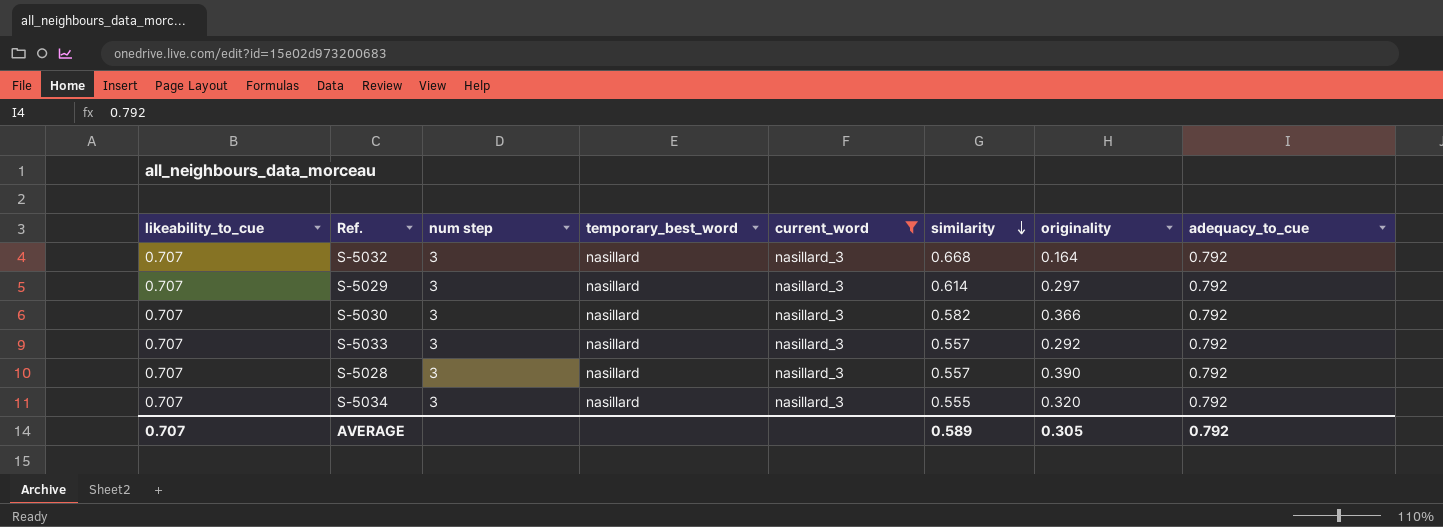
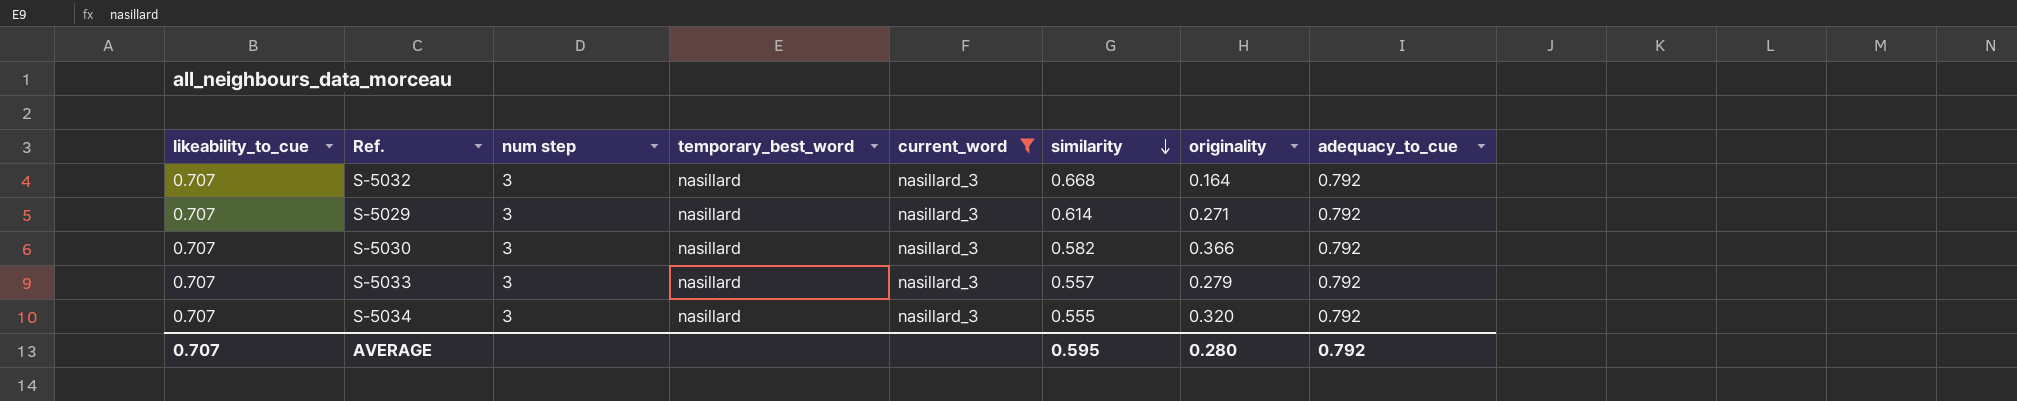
row S-5028: 0.707 | 3 | nasillard | nasillard_3 | 0.557 | 0.390 | 0.792 -> none
S-5029 | originality: 0.297 -> 0.271
S-5033 | originality: 0.292 -> 0.279
AVERAGE | similarity: 0.589 -> 0.595
AVERAGE | originality: 0.305 -> 0.280

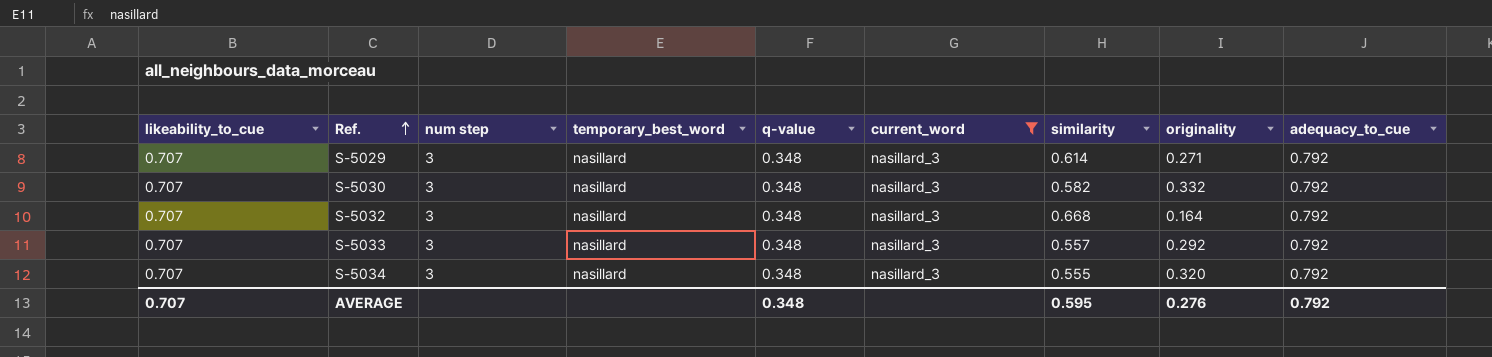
row order: similarity descending -> Ref. ascending
column q-value | position: none -> 5
S-5030 | originality: 0.366 -> 0.332
S-5033 | originality: 0.279 -> 0.292
AVERAGE | originality: 0.280 -> 0.276

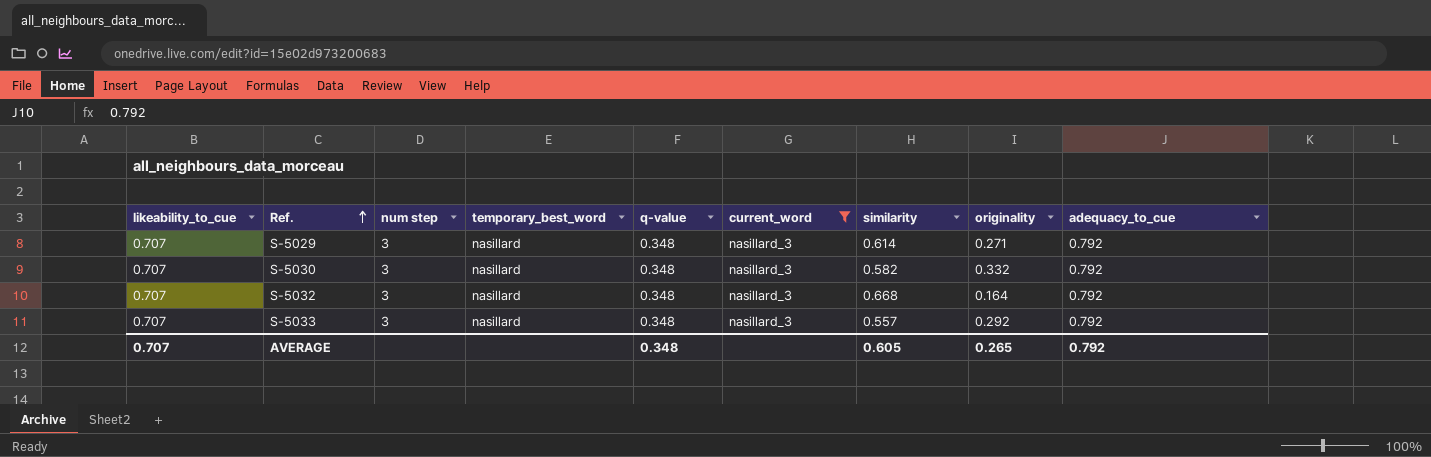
row S-5034: 0.707 | 3 | nasillard | 0.348 | nasillard_3 | 0.555 | 0.320 | 0.792 -> none
AVERAGE | similarity: 0.595 -> 0.605
AVERAGE | originality: 0.276 -> 0.265

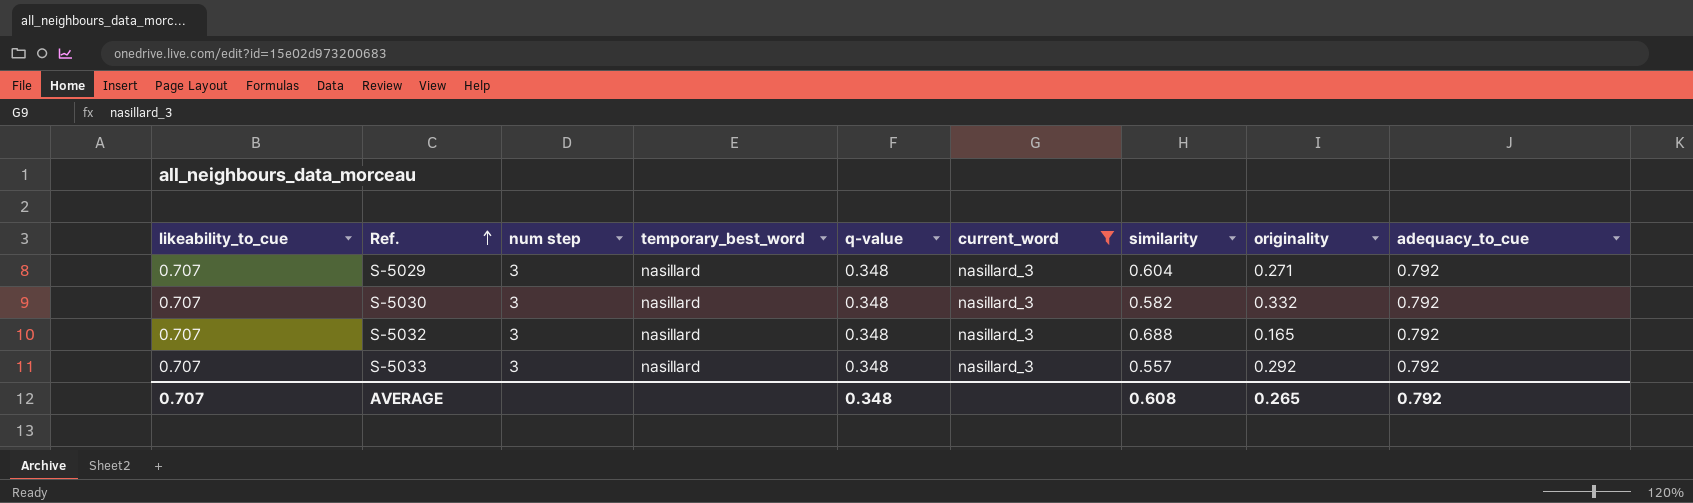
S-5029 | similarity: 0.614 -> 0.604
S-5032 | similarity: 0.668 -> 0.688
S-5032 | originality: 0.164 -> 0.165
AVERAGE | similarity: 0.605 -> 0.608

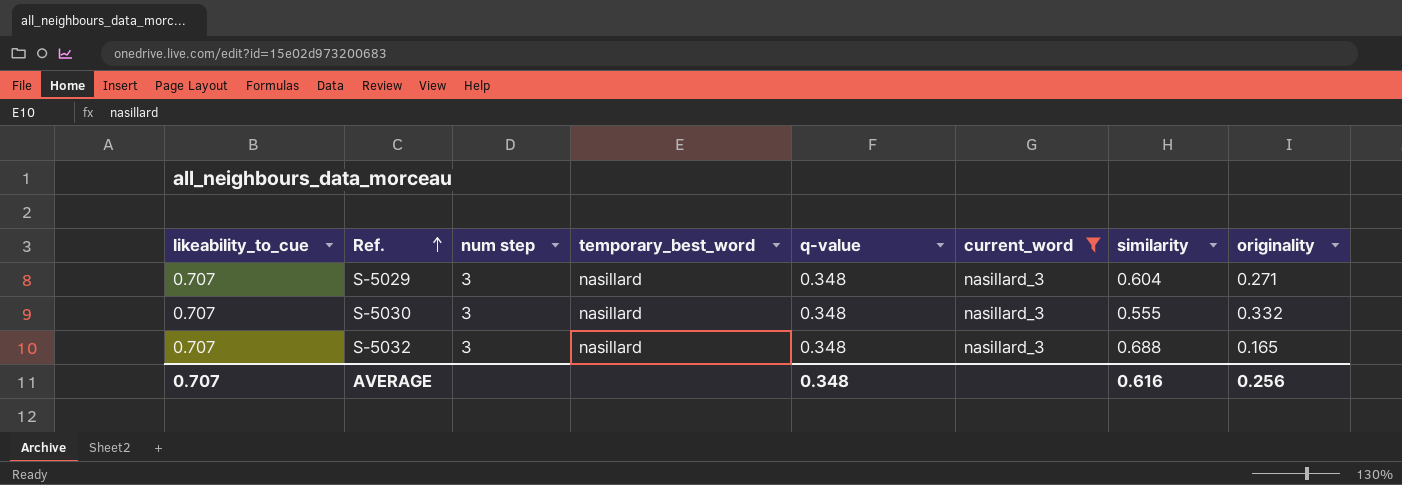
column adequacy_to_cue | position: 9 -> none
row S-5033: 0.707 | 3 | nasillard | 0.348 | nasillard_3 | 0.557 | 0.292 | 0.792 -> none
S-5030 | similarity: 0.582 -> 0.555
AVERAGE | similarity: 0.608 -> 0.616
AVERAGE | originality: 0.265 -> 0.256

